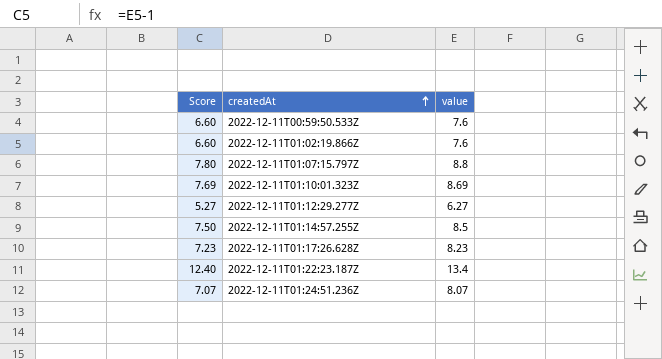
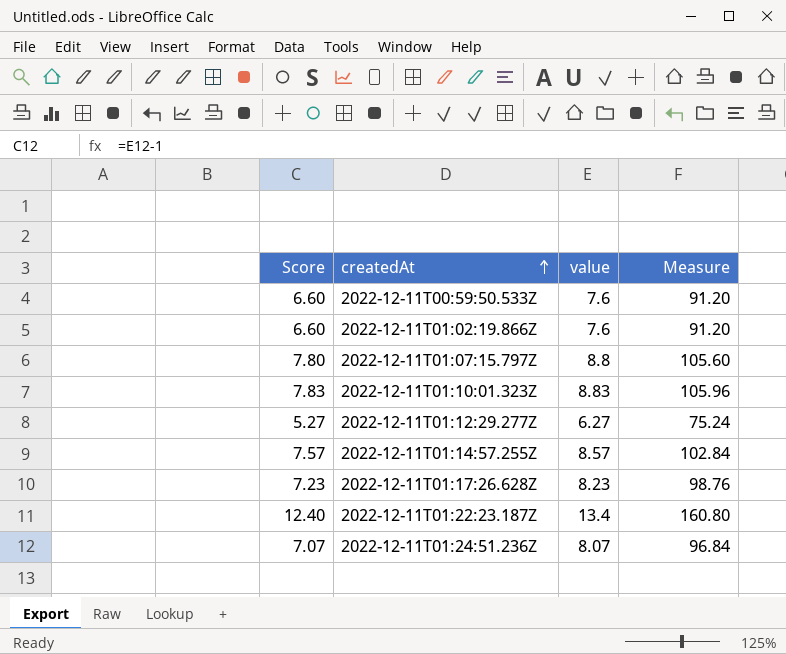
column Measure | formula: none -> [value] * 12
2022-12-11T01:10:01.323Z | Score: 7.69 -> 7.83
2022-12-11T01:10:01.323Z | value: 8.69 -> 8.83
2022-12-11T01:14:57.255Z | Score: 7.50 -> 7.57
2022-12-11T01:14:57.255Z | value: 8.5 -> 8.57

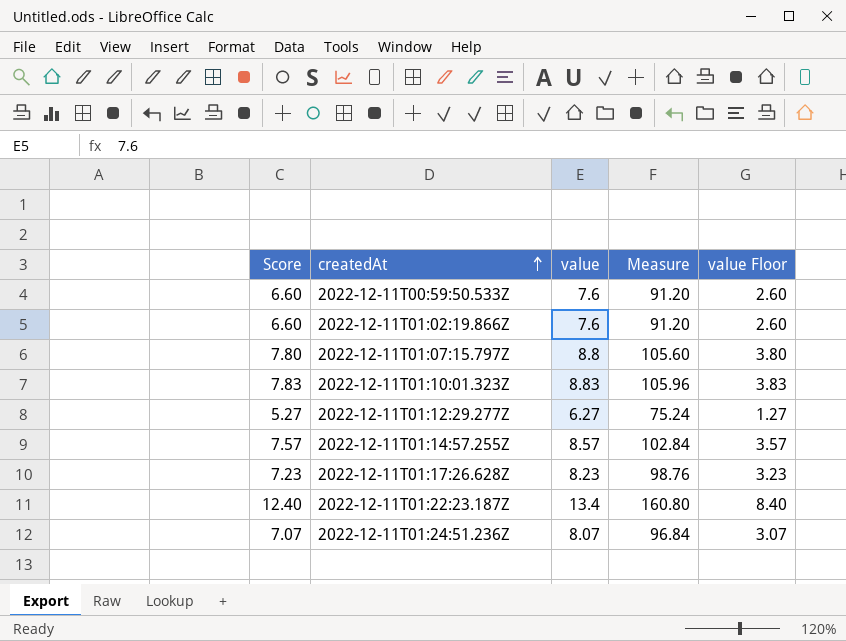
column value Floor | formula: none -> [value] - 5

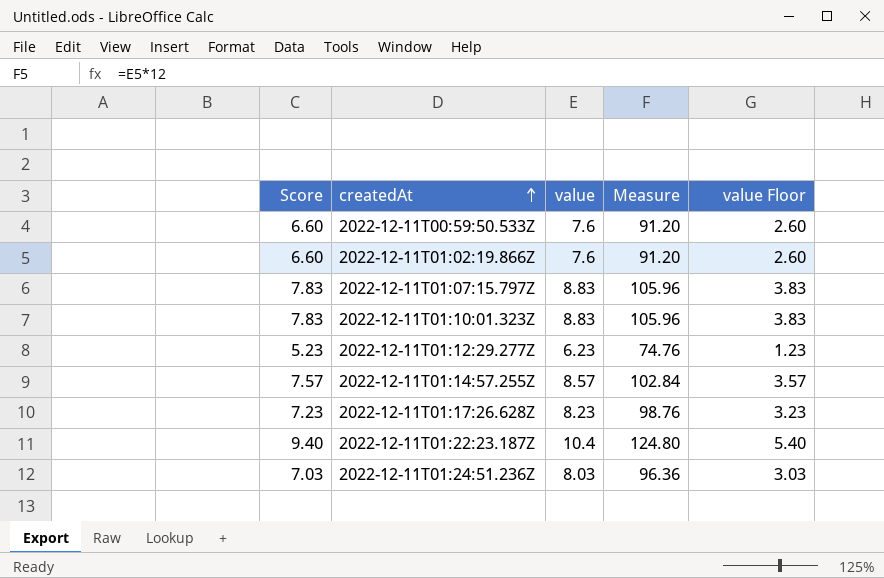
2022-12-11T01:07:15.797Z | Score: 7.80 -> 7.83
2022-12-11T01:07:15.797Z | value: 8.8 -> 8.83
2022-12-11T01:07:15.797Z | Measure: 105.60 -> 105.96
2022-12-11T01:07:15.797Z | value Floor: 3.80 -> 3.83
2022-12-11T01:12:29.277Z | Score: 5.27 -> 5.23
2022-12-11T01:12:29.277Z | value: 6.27 -> 6.23
2022-12-11T01:12:29.277Z | Measure: 75.24 -> 74.76
2022-12-11T01:12:29.277Z | value Floor: 1.27 -> 1.23
2022-12-11T01:22:23.187Z | Score: 12.40 -> 9.40
2022-12-11T01:22:23.187Z | value: 13.4 -> 10.4
2022-12-11T01:22:23.187Z | Measure: 160.80 -> 124.80
2022-12-11T01:22:23.187Z | value Floor: 8.40 -> 5.40
2022-12-11T01:24:51.236Z | Score: 7.07 -> 7.03
2022-12-11T01:24:51.236Z | value: 8.07 -> 8.03
2022-12-11T01:24:51.236Z | Measure: 96.84 -> 96.36
2022-12-11T01:24:51.236Z | value Floor: 3.07 -> 3.03

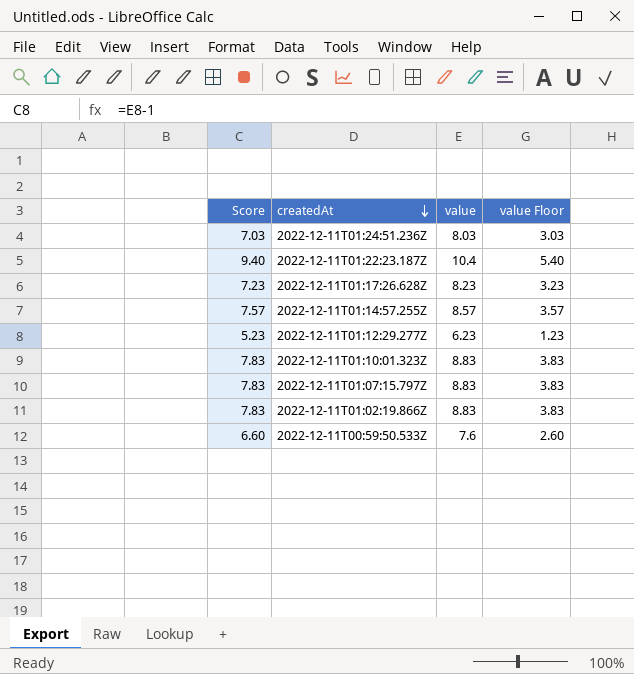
row order: createdAt ascending -> createdAt descending
column Measure | formula: [value] * 12 -> none
2022-12-11T01:02:19.866Z | Score: 6.60 -> 7.83
2022-12-11T01:02:19.866Z | value: 7.6 -> 8.83
2022-12-11T01:02:19.866Z | value Floor: 2.60 -> 3.83

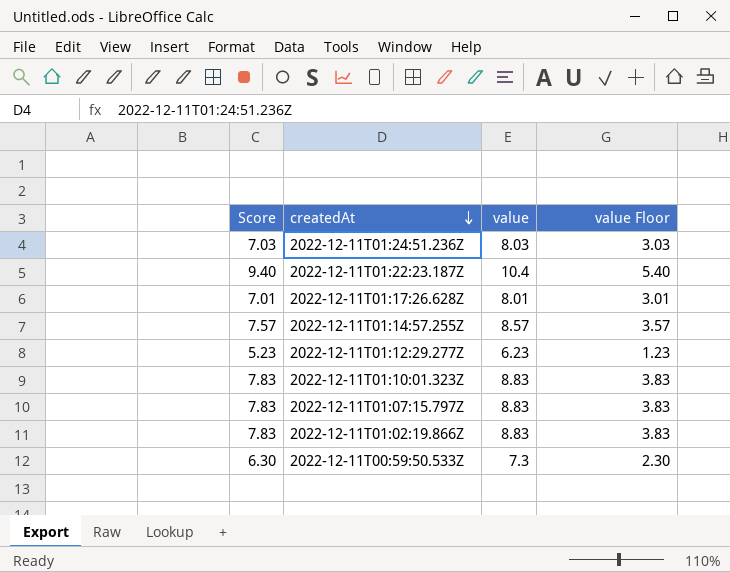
2022-12-11T01:17:26.628Z | Score: 7.23 -> 7.01
2022-12-11T01:17:26.628Z | value: 8.23 -> 8.01
2022-12-11T01:17:26.628Z | value Floor: 3.23 -> 3.01
2022-12-11T00:59:50.533Z | Score: 6.60 -> 6.30
2022-12-11T00:59:50.533Z | value: 7.6 -> 7.3
2022-12-11T00:59:50.533Z | value Floor: 2.60 -> 2.30

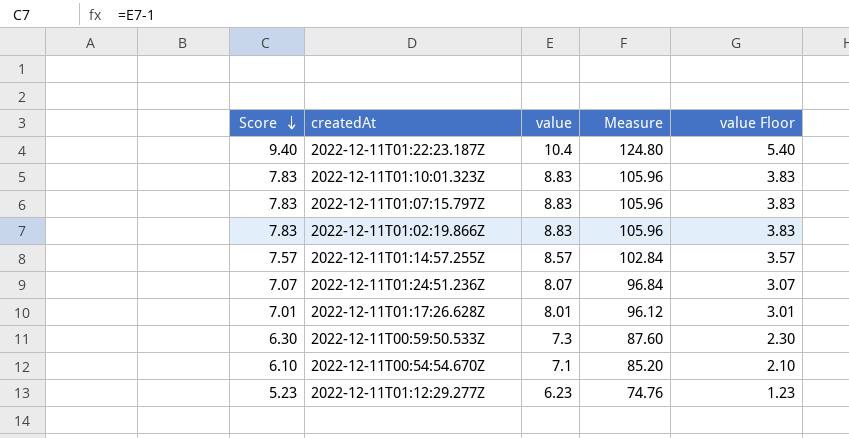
row order: createdAt descending -> Score descending
column Measure | formula: none -> [value] * 12
2022-12-11T01:24:51.236Z | Score: 7.03 -> 7.07
2022-12-11T01:24:51.236Z | value: 8.03 -> 8.07
2022-12-11T01:24:51.236Z | value Floor: 3.03 -> 3.07
row 2022-12-11T00:54:54.670Z: none -> 6.10 | 7.1 | 85.20 | 2.10

